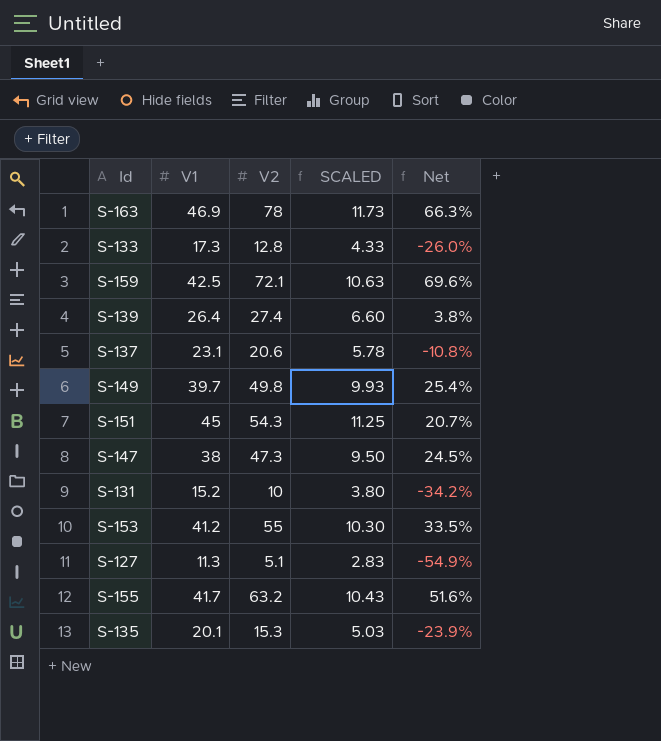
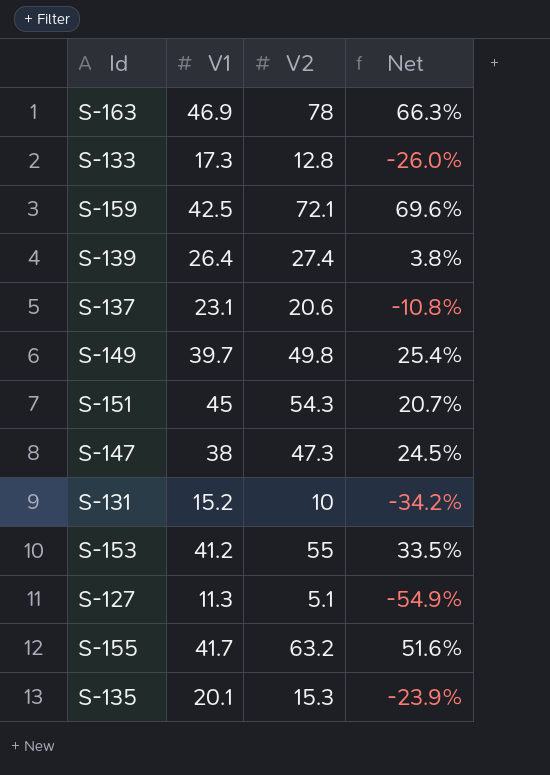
column SCALED | formula: [V1] * 0.25 -> none

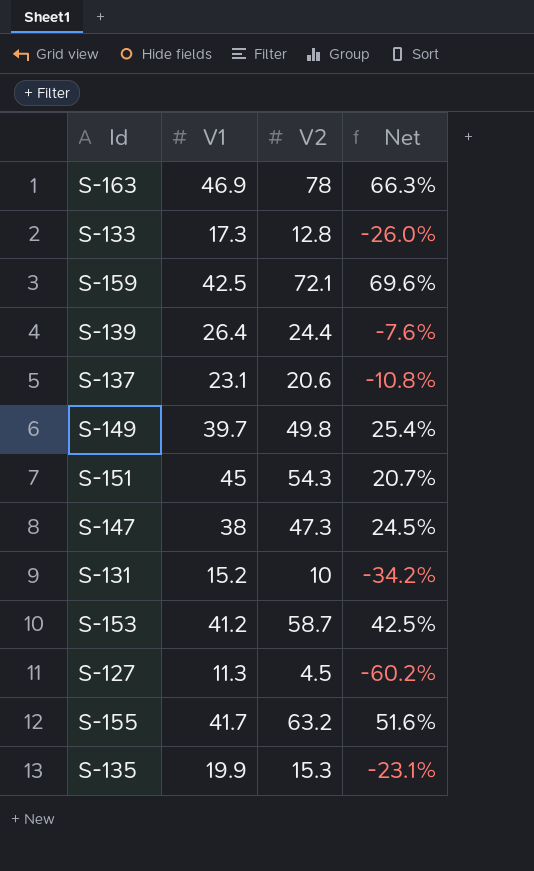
S-139 | V2: 27.4 -> 24.4
S-139 | Net: 3.8% -> -7.6%
S-153 | V2: 55 -> 58.7
S-153 | Net: 33.5% -> 42.5%
S-127 | V2: 5.1 -> 4.5
S-127 | Net: -54.9% -> -60.2%
S-135 | V1: 20.1 -> 19.9
S-135 | Net: -23.9% -> -23.1%

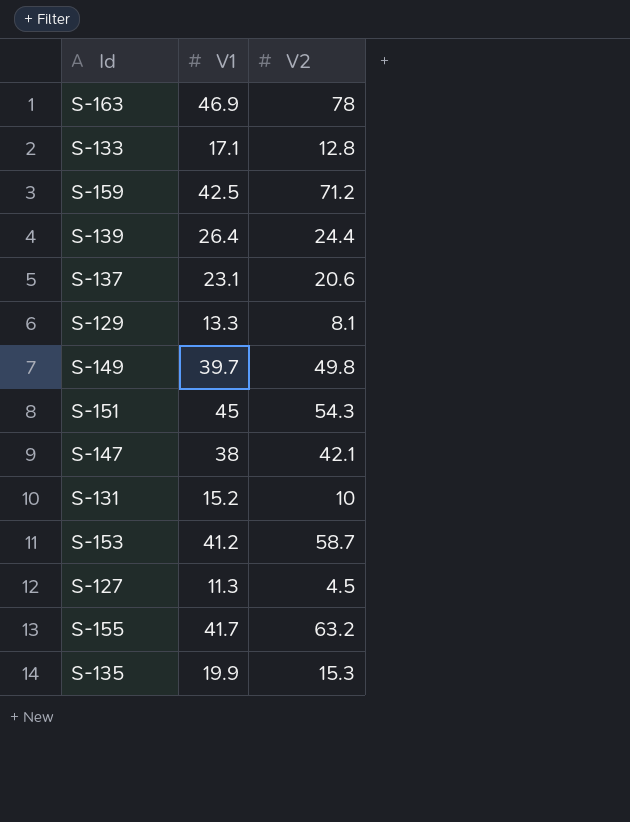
column Net | formula: ([V2] - [V1]) / [V1] -> none
S-133 | V1: 17.3 -> 17.1
S-159 | V2: 72.1 -> 71.2
row S-129: none -> 13.3 | 8.1
S-147 | V2: 47.3 -> 42.1

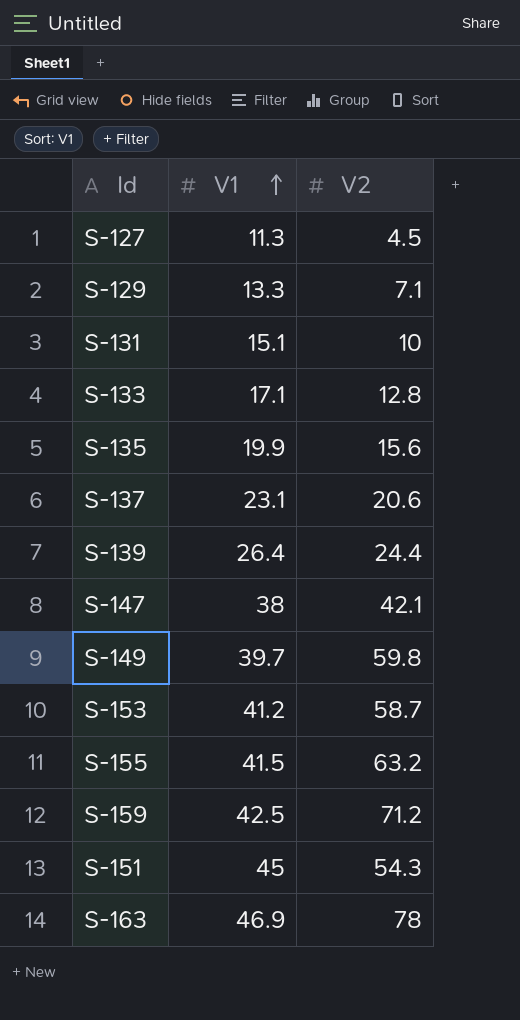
row order: none -> V1 ascending
S-129 | V2: 8.1 -> 7.1
S-131 | V1: 15.2 -> 15.1
S-135 | V2: 15.3 -> 15.6
S-149 | V2: 49.8 -> 59.8
S-155 | V1: 41.7 -> 41.5

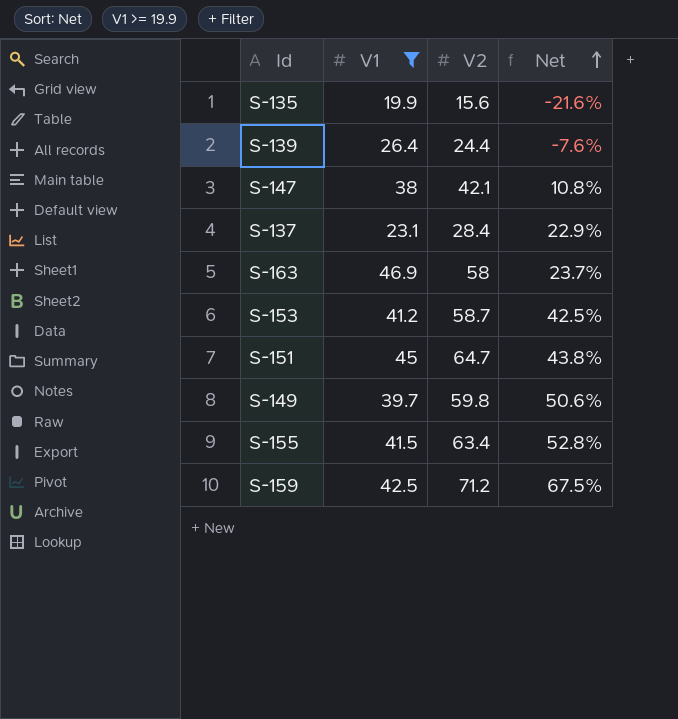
filter: none -> V1 >= 19.9
row order: V1 ascending -> Net ascending
column Net | formula: none -> ([V2] - [V1]) / [V1]
S-137 | V2: 20.6 -> 28.4
S-163 | V2: 78 -> 58
S-151 | V2: 54.3 -> 64.7
S-155 | V2: 63.2 -> 63.4

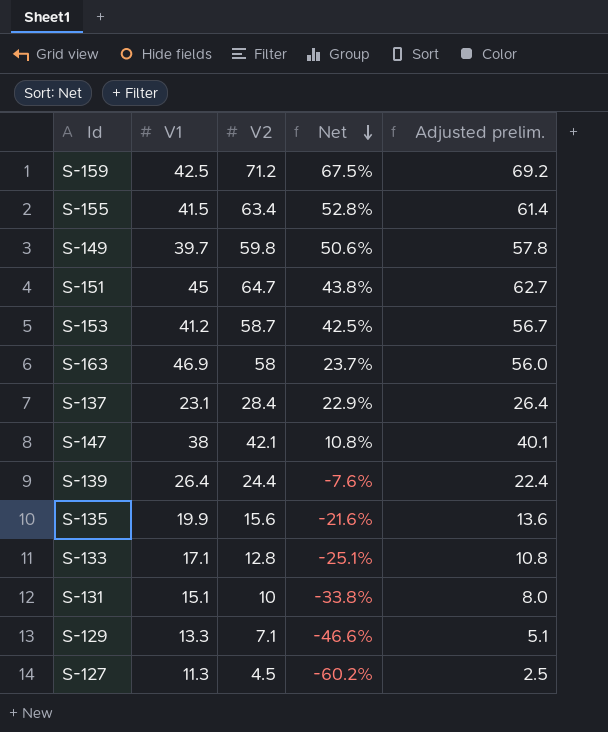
filter: V1 >= 19.9 -> none
row order: Net ascending -> Net descending
column Adjusted prelim. | formula: none -> [V2] - 2

